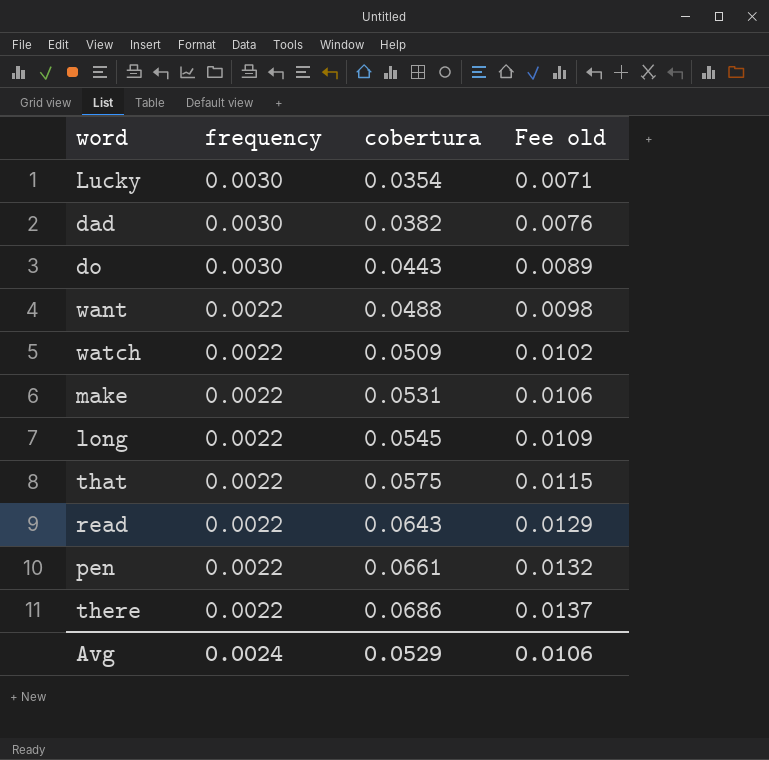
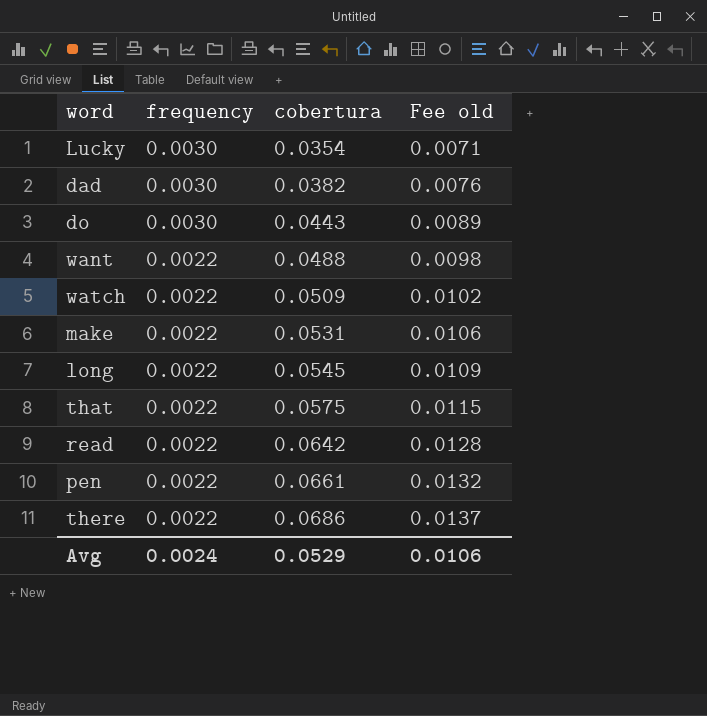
read | cobertura: 0.0643 -> 0.0642
read | Fee old: 0.0129 -> 0.0128

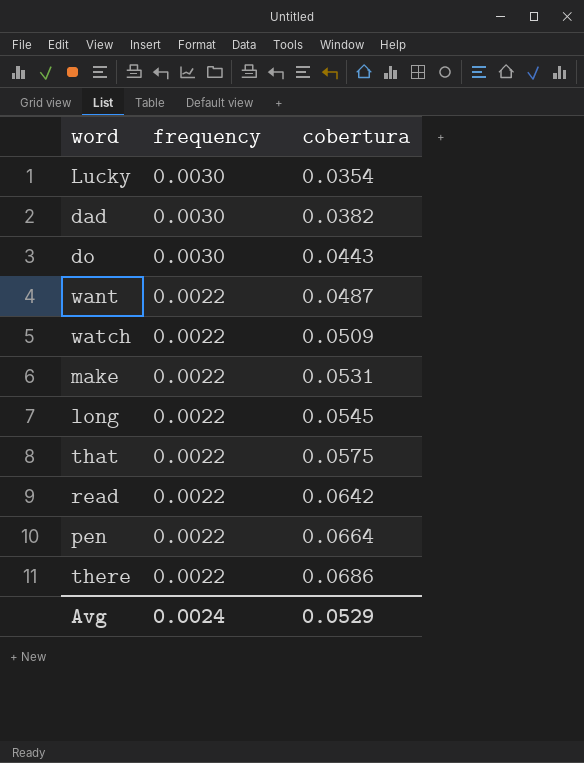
column Fee old | formula: [cobertura] * 0.2 -> none
want | cobertura: 0.0488 -> 0.0487
pen | cobertura: 0.0661 -> 0.0664

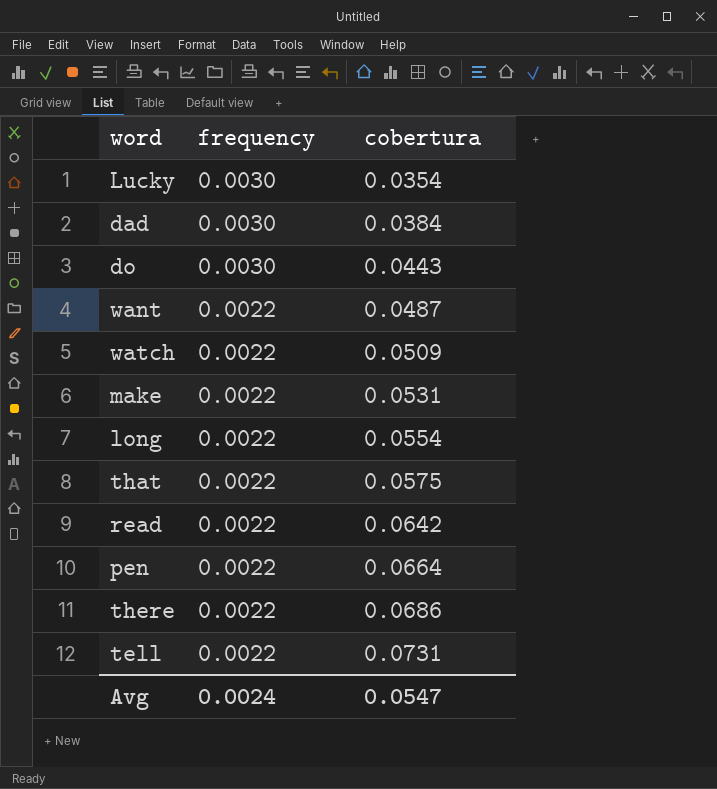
dad | cobertura: 0.0382 -> 0.0384
long | cobertura: 0.0545 -> 0.0554
row tell: none -> 0.0022 | 0.0731
Avg | cobertura: 0.0529 -> 0.0547

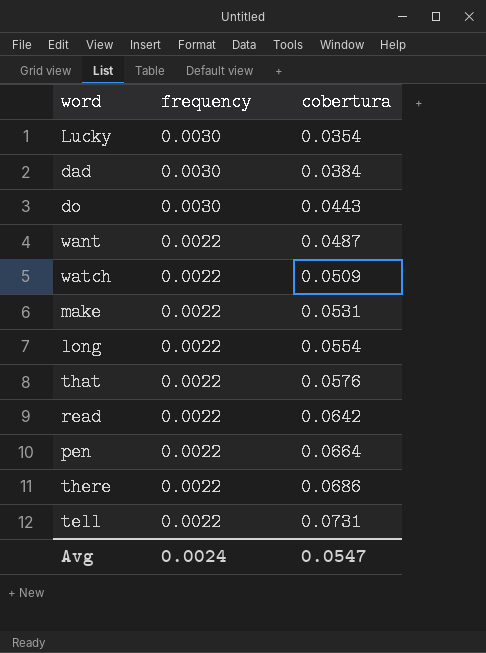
that | cobertura: 0.0575 -> 0.0576

